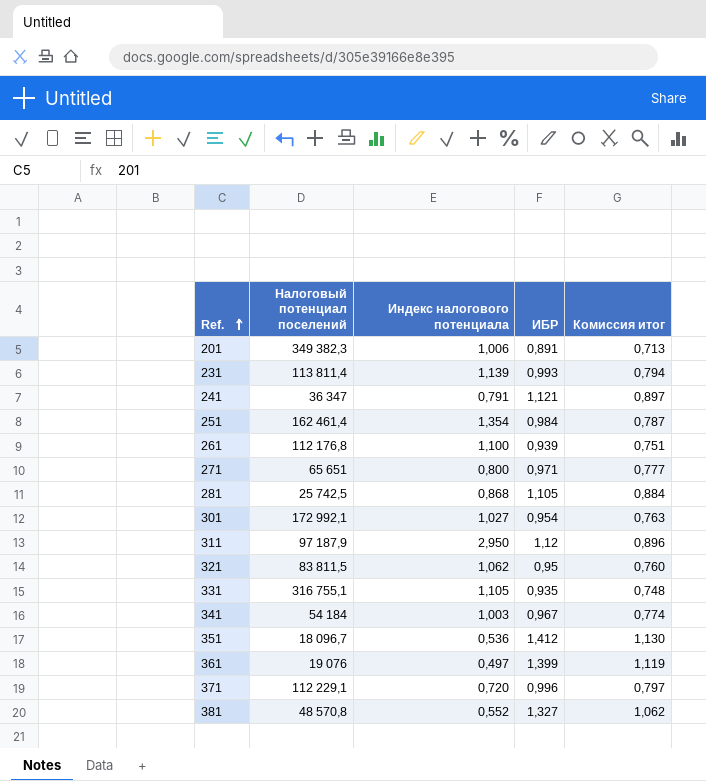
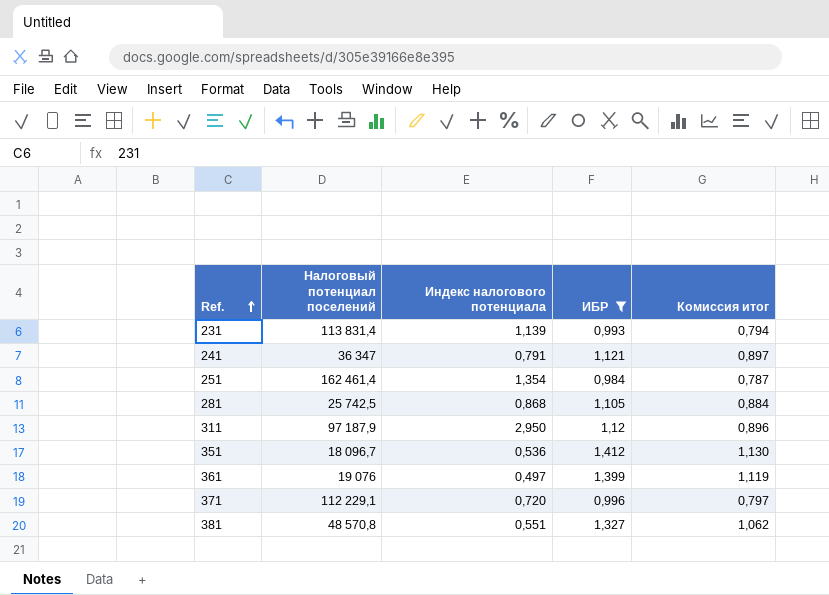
filter: none -> ИБР >= 0,984
231 | Налоговый потенциал поселений: 113 811,4 -> 113 831,4
381 | Индекс налогового потенциала: 0,552 -> 0,551

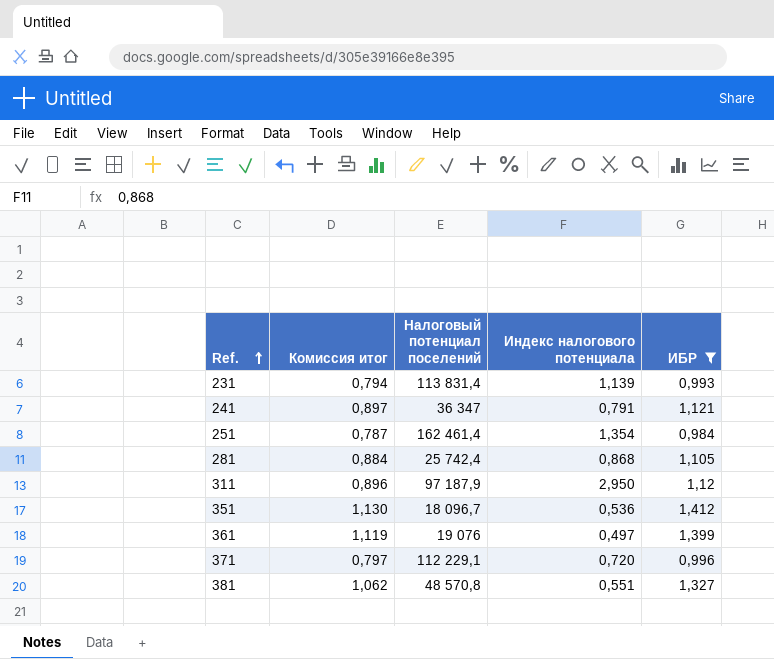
column Комиссия итог | position: 5 -> 2
281 | Налоговый потенциал поселений: 25 742,5 -> 25 742,4

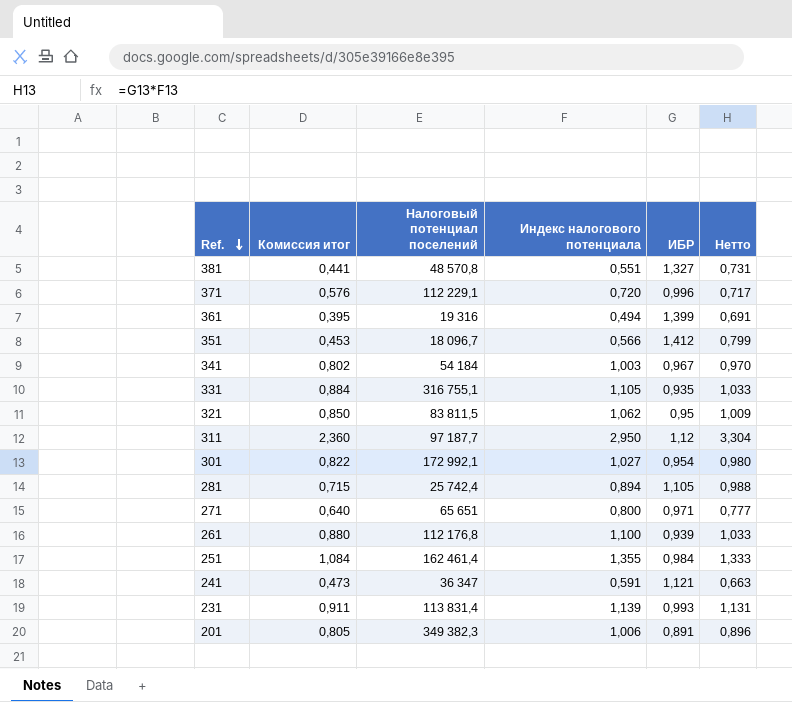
filter: ИБР >= 0,984 -> none
row order: Ref. ascending -> Ref. descending
column Комиссия итог | formula: [ИБР] * 0,8 -> [Индекс налогового потенциала] * 0,8
column Нетто | formula: none -> [Индекс налогового потенциала] * [ИБР]
361 | Налоговый потенциал поселений: 19 076 -> 19 316
361 | Индекс налогового потенциала: 0,497 -> 0,494
351 | Индекс налогового потенциала: 0,536 -> 0,566
311 | Налоговый потенциал поселений: 97 187,9 -> 97 187,7
281 | Индекс налогового потенциала: 0,868 -> 0,894
251 | Индекс налогового потенциала: 1,354 -> 1,355
241 | Индекс налогового потенциала: 0,791 -> 0,591

